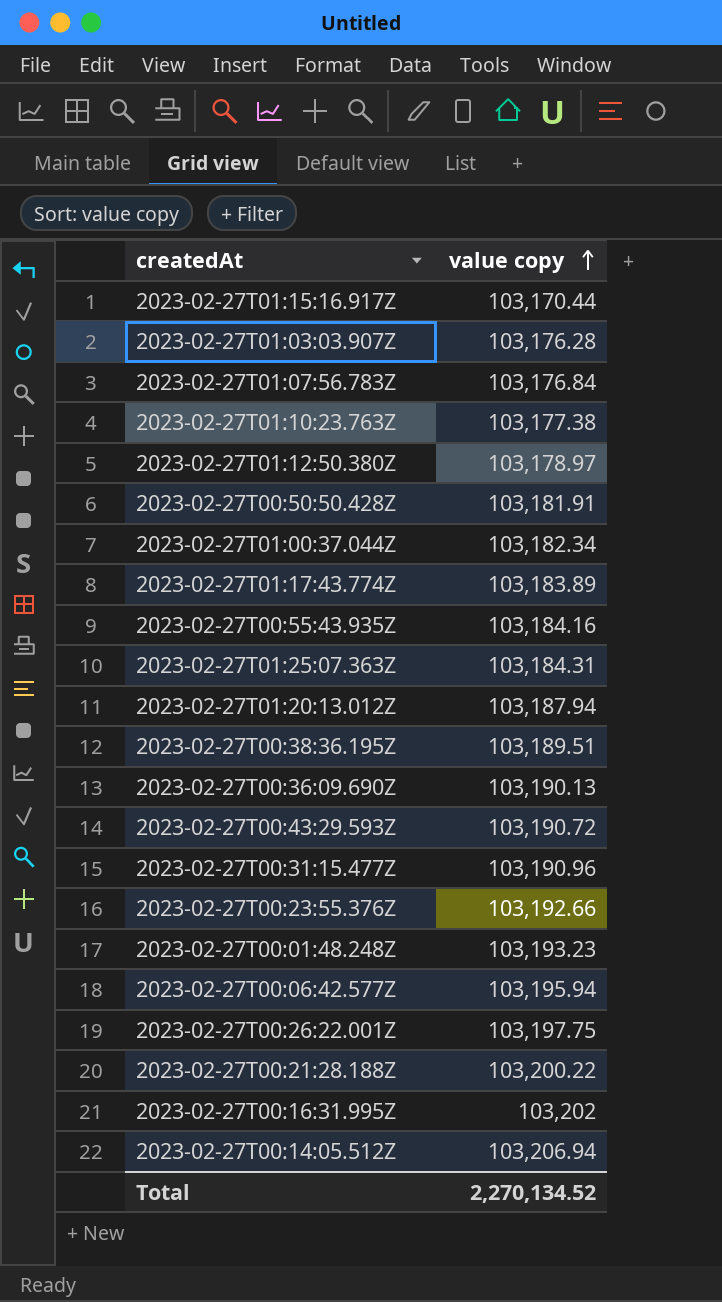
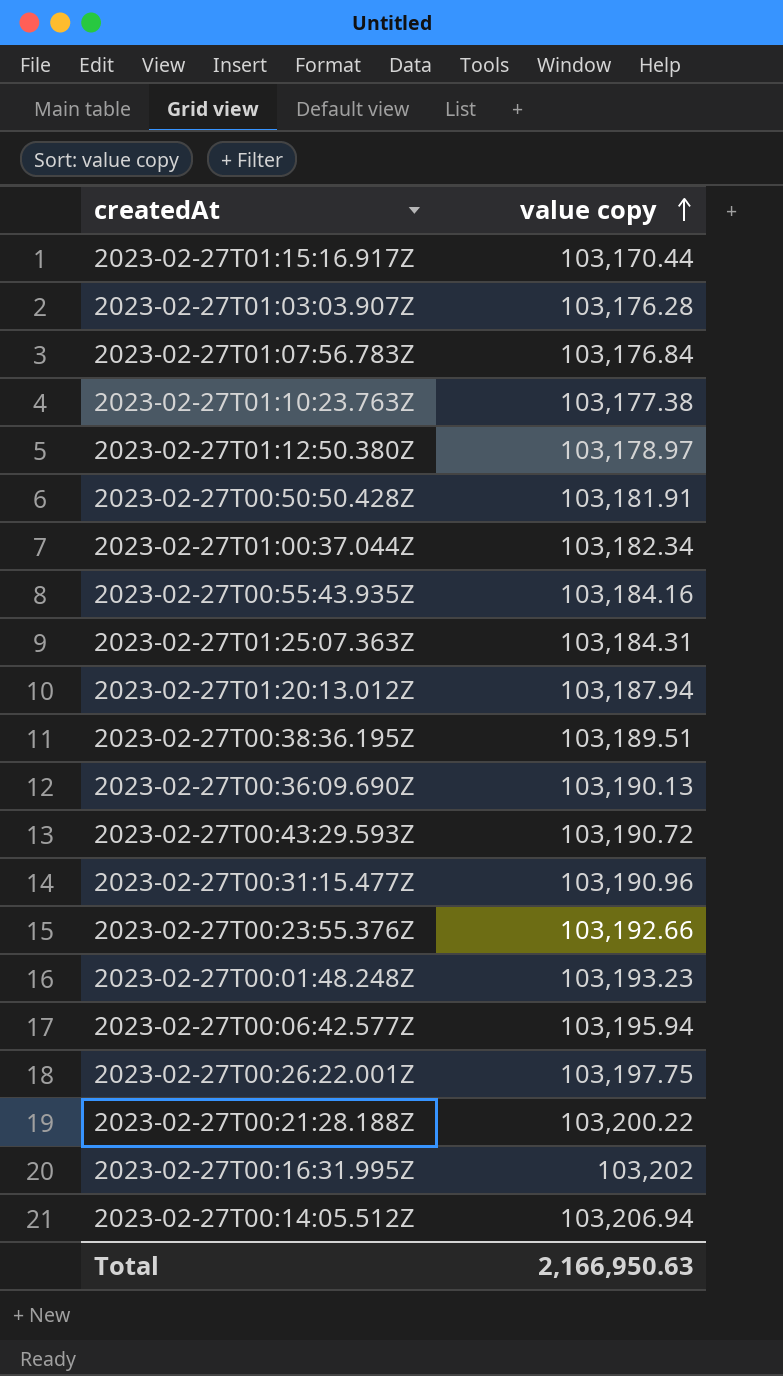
row 2023-02-27T01:17:43.774Z: 103,183.89 -> none
Total | value copy: 2,270,134.52 -> 2,166,950.63

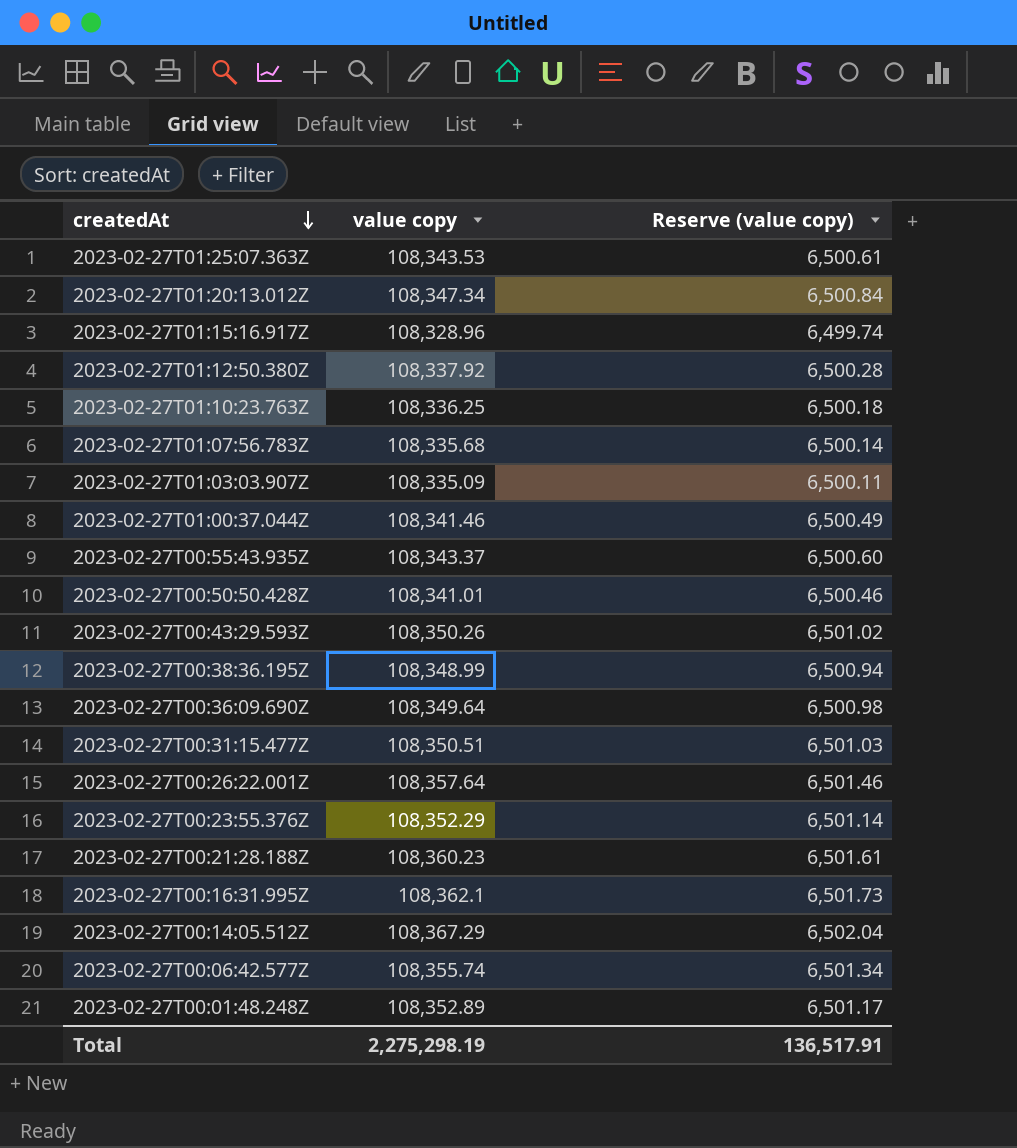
row order: value copy ascending -> createdAt descending
column Reserve (value copy) | formula: none -> [value copy] * 0.06
2023-02-27T01:25:07.363Z | value copy: 103,184.31 -> 108,343.53
2023-02-27T01:20:13.012Z | value copy: 103,187.94 -> 108,347.34
2023-02-27T01:15:16.917Z | value copy: 103,170.44 -> 108,328.96
2023-02-27T01:12:50.380Z | value copy: 103,178.97 -> 108,337.92
2023-02-27T01:10:23.763Z | value copy: 103,177.38 -> 108,336.25
2023-02-27T01:07:56.783Z | value copy: 103,176.84 -> 108,335.68
2023-02-27T01:03:03.907Z | value copy: 103,176.28 -> 108,335.09
2023-02-27T01:00:37.044Z | value copy: 103,182.34 -> 108,341.46
2023-02-27T00:55:43.935Z | value copy: 103,184.16 -> 108,343.37
2023-02-27T00:50:50.428Z | value copy: 103,181.91 -> 108,341.01
2023-02-27T00:43:29.593Z | value copy: 103,190.72 -> 108,350.26
2023-02-27T00:38:36.195Z | value copy: 103,189.51 -> 108,348.99
2023-02-27T00:36:09.690Z | value copy: 103,190.13 -> 108,349.64
2023-02-27T00:31:15.477Z | value copy: 103,190.96 -> 108,350.51
2023-02-27T00:26:22.001Z | value copy: 103,197.75 -> 108,357.64
2023-02-27T00:23:55.376Z | value copy: 103,192.66 -> 108,352.29
2023-02-27T00:21:28.188Z | value copy: 103,200.22 -> 108,360.23
2023-02-27T00:16:31.995Z | value copy: 103,202 -> 108,362.1
2023-02-27T00:14:05.512Z | value copy: 103,206.94 -> 108,367.29
2023-02-27T00:06:42.577Z | value copy: 103,195.94 -> 108,355.74
2023-02-27T00:01:48.248Z | value copy: 103,193.23 -> 108,352.89
Total | value copy: 2,166,950.63 -> 2,275,298.19

